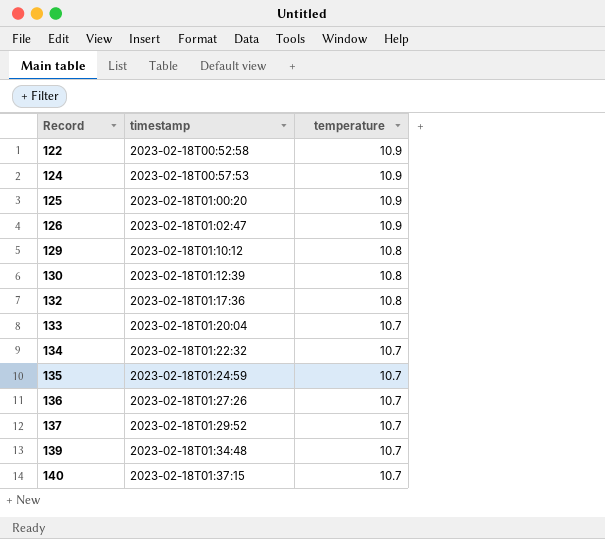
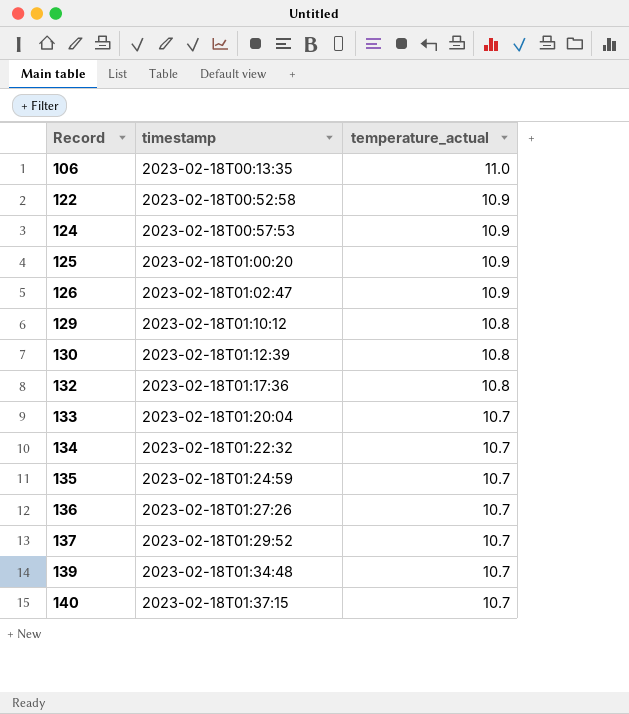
column name: temperature -> temperature_actual
row 106: none -> 2023-02-18T00:13:35 | 11.0

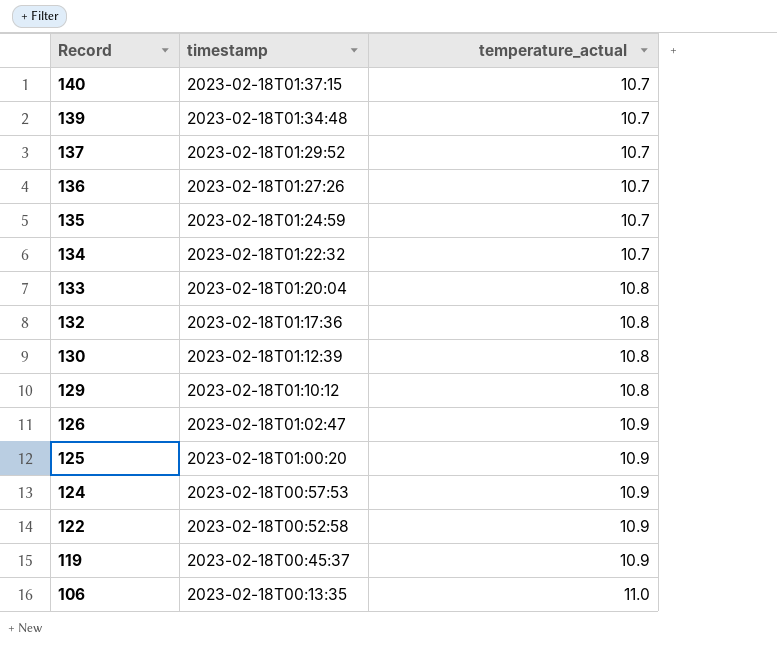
row order: Record ascending -> Record descending
133 | temperature_actual: 10.7 -> 10.8
row 119: none -> 2023-02-18T00:45:37 | 10.9

